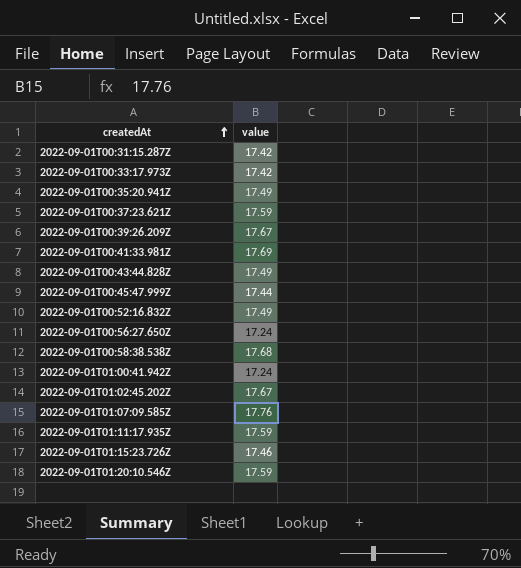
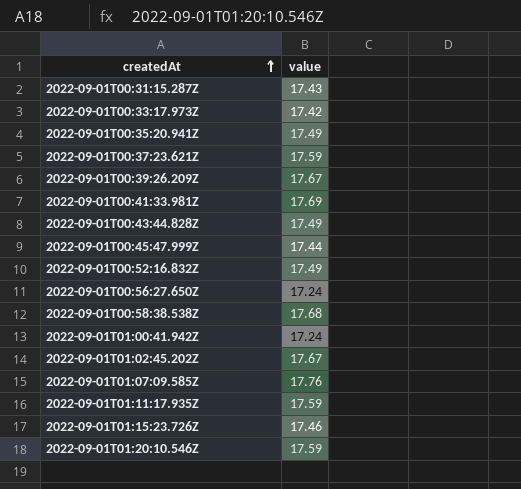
2022-09-01T00:31:15.287Z | value: 17.42 -> 17.43

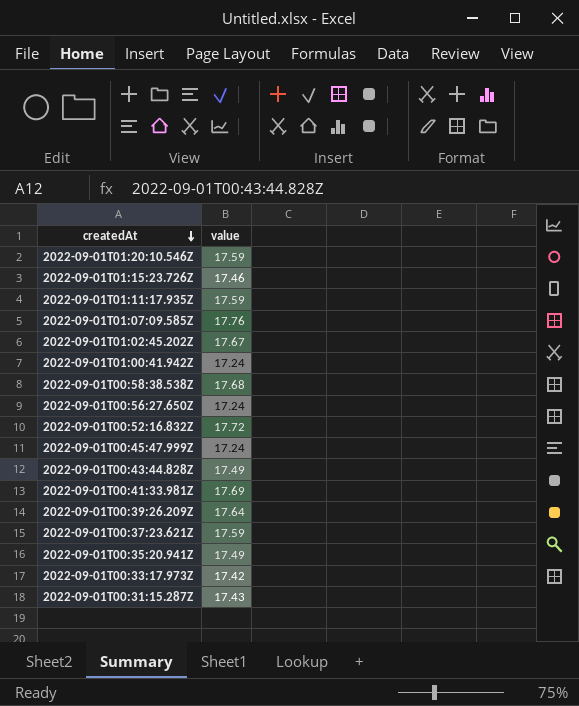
row order: createdAt ascending -> createdAt descending
2022-09-01T00:52:16.832Z | value: 17.49 -> 17.72
2022-09-01T00:45:47.999Z | value: 17.44 -> 17.24
2022-09-01T00:39:26.209Z | value: 17.67 -> 17.64

